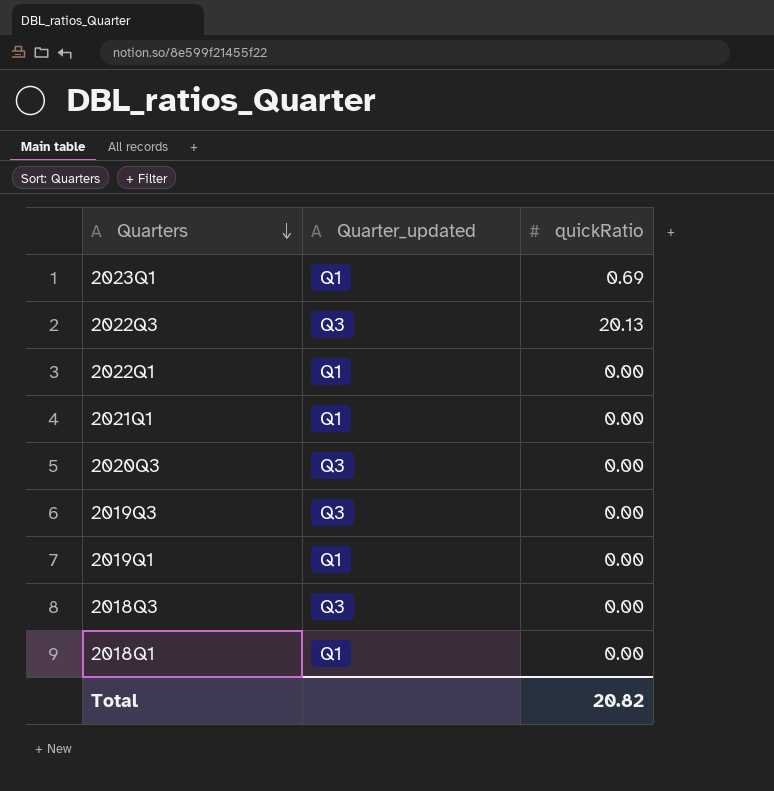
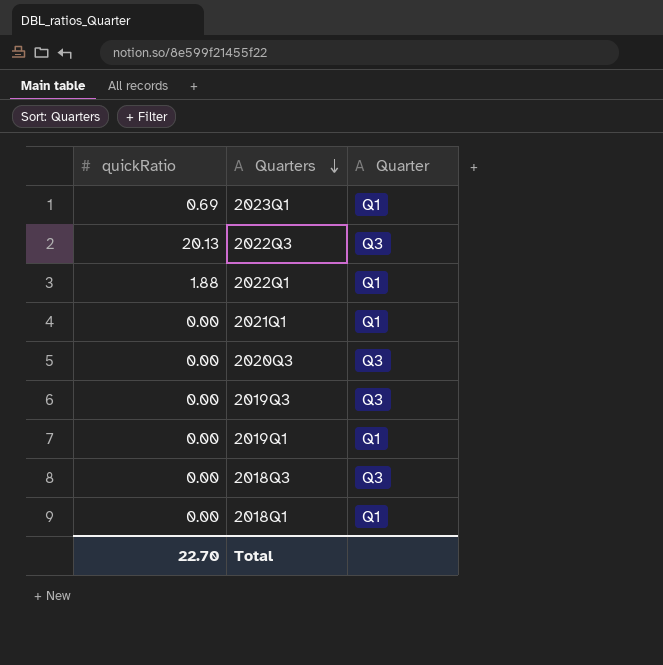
column quickRatio | position: 3 -> 1
column name: Quarter_updated -> Quarter
2022Q1 | quickRatio: 0.00 -> 1.88
Total | quickRatio: 20.82 -> 22.70

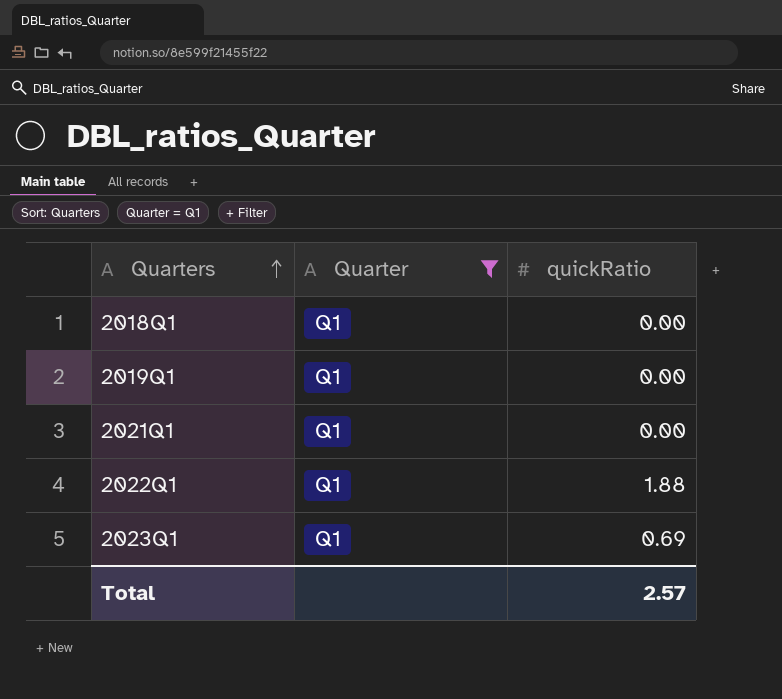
filter: none -> Quarter = Q1
row order: Quarters descending -> Quarters ascending
column quickRatio | position: 1 -> 3
Total | quickRatio: 22.70 -> 2.57

